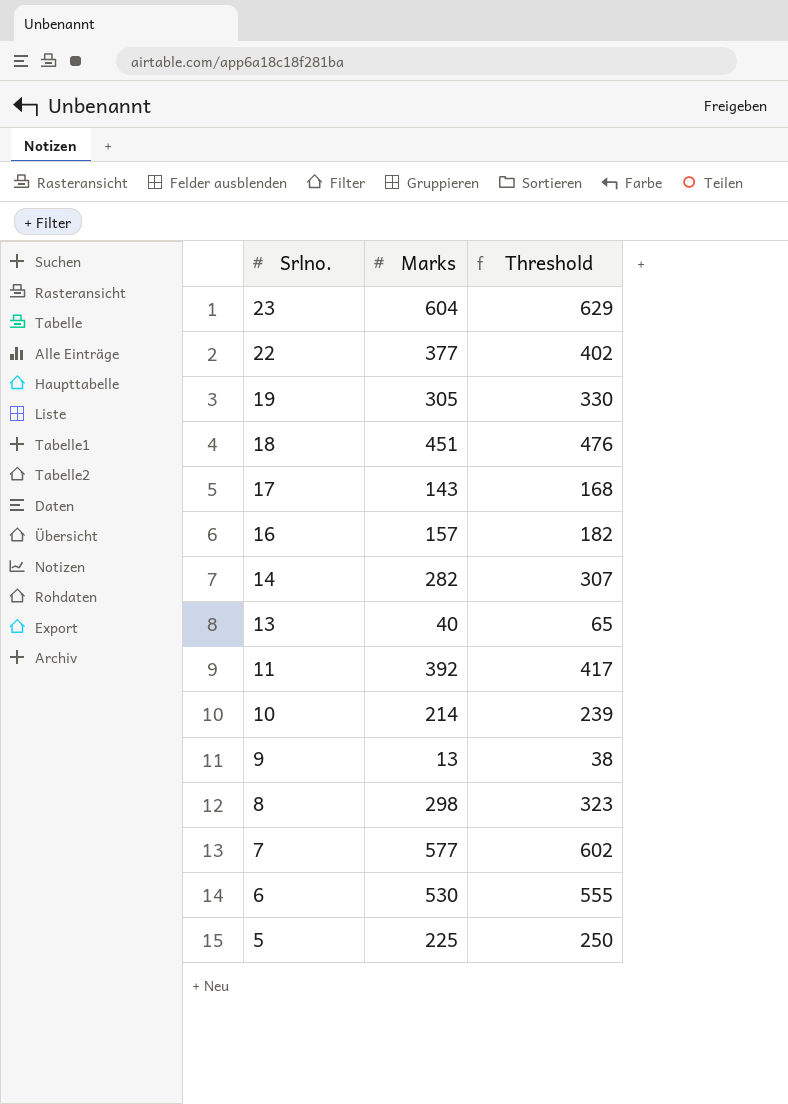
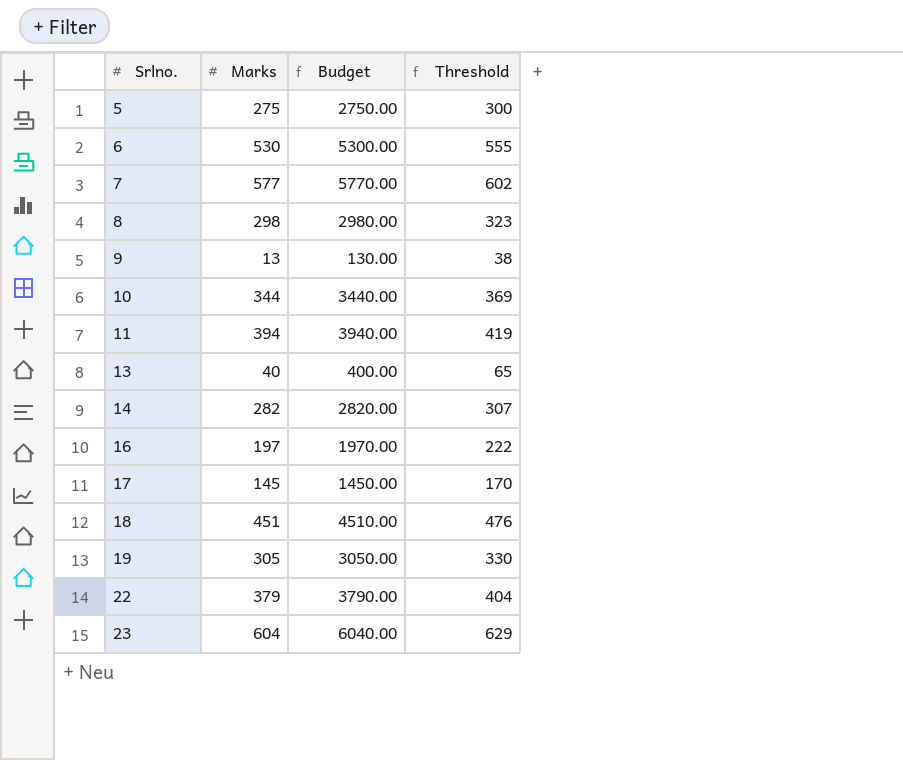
row order: Srlno. descending -> Srlno. ascending
column Budget | formula: none -> [Marks] * 10
5 | Marks: 225 -> 275
5 | Threshold: 250 -> 300
10 | Marks: 214 -> 344
10 | Threshold: 239 -> 369
11 | Marks: 392 -> 394
11 | Threshold: 417 -> 419
16 | Marks: 157 -> 197
16 | Threshold: 182 -> 222
17 | Marks: 143 -> 145
17 | Threshold: 168 -> 170
22 | Marks: 377 -> 379
22 | Threshold: 402 -> 404

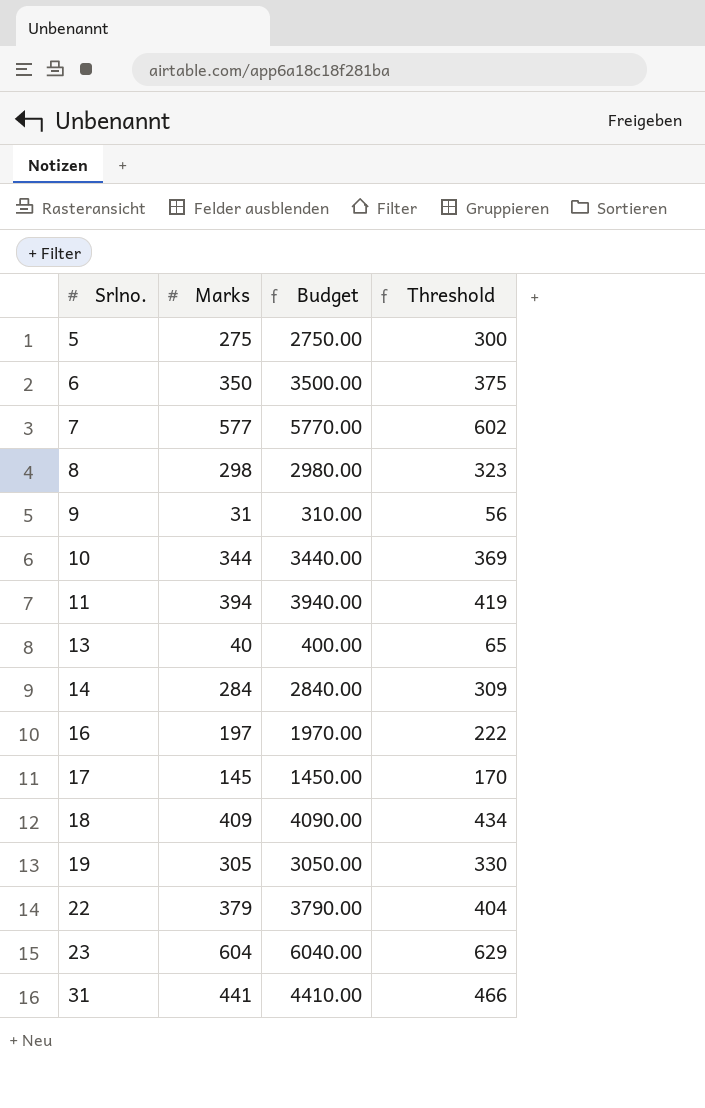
6 | Marks: 530 -> 350
6 | Budget: 5300.00 -> 3500.00
6 | Threshold: 555 -> 375
9 | Marks: 13 -> 31
9 | Budget: 130.00 -> 310.00
9 | Threshold: 38 -> 56
14 | Marks: 282 -> 284
14 | Budget: 2820.00 -> 2840.00
14 | Threshold: 307 -> 309
18 | Marks: 451 -> 409
18 | Budget: 4510.00 -> 4090.00
18 | Threshold: 476 -> 434
row 31: none -> 441 | 4410.00 | 466

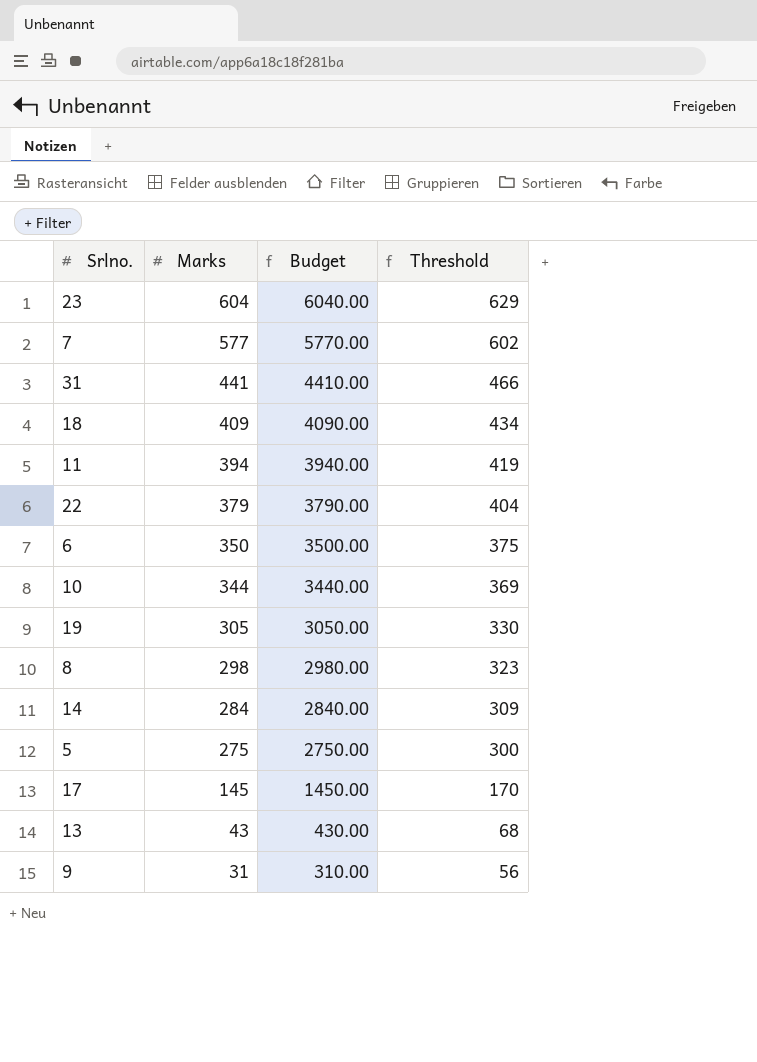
row order: Srlno. ascending -> Marks descending
row 16: 197 | 1970.00 | 222 -> none
13 | Marks: 40 -> 43
13 | Budget: 400.00 -> 430.00
13 | Threshold: 65 -> 68

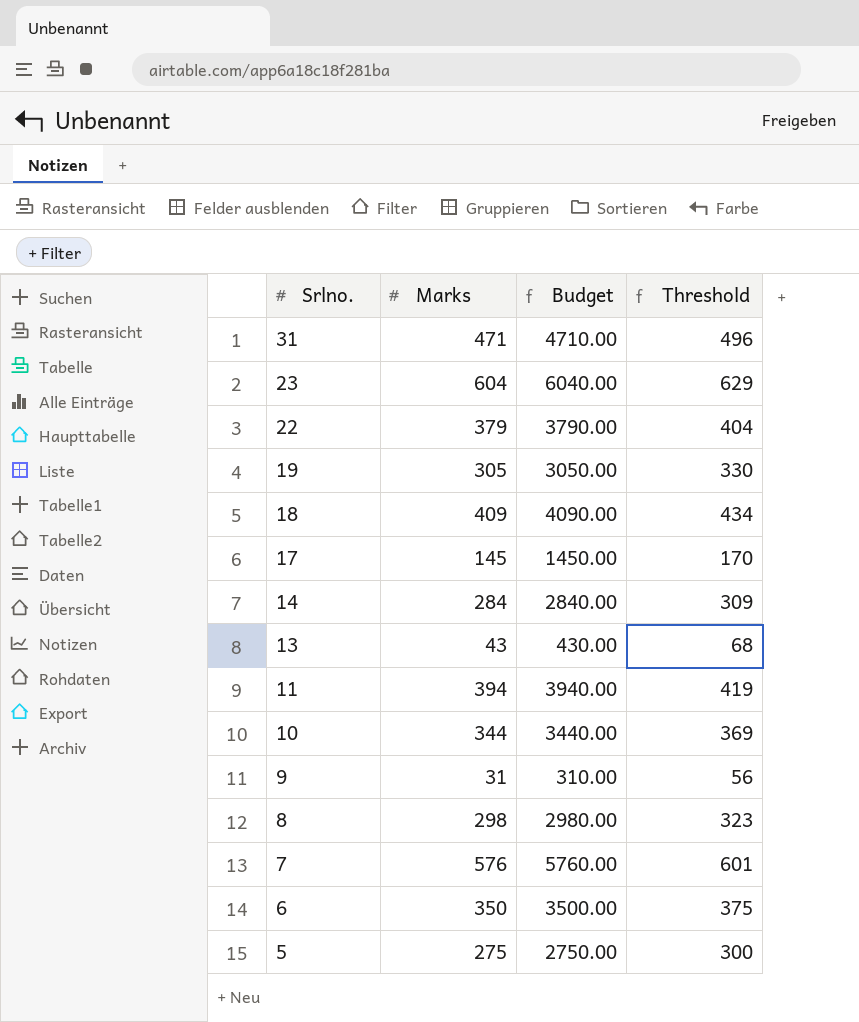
row order: Marks descending -> Srlno. descending
31 | Marks: 441 -> 471
31 | Budget: 4410.00 -> 4710.00
31 | Threshold: 466 -> 496
7 | Marks: 577 -> 576
7 | Budget: 5770.00 -> 5760.00
7 | Threshold: 602 -> 601

